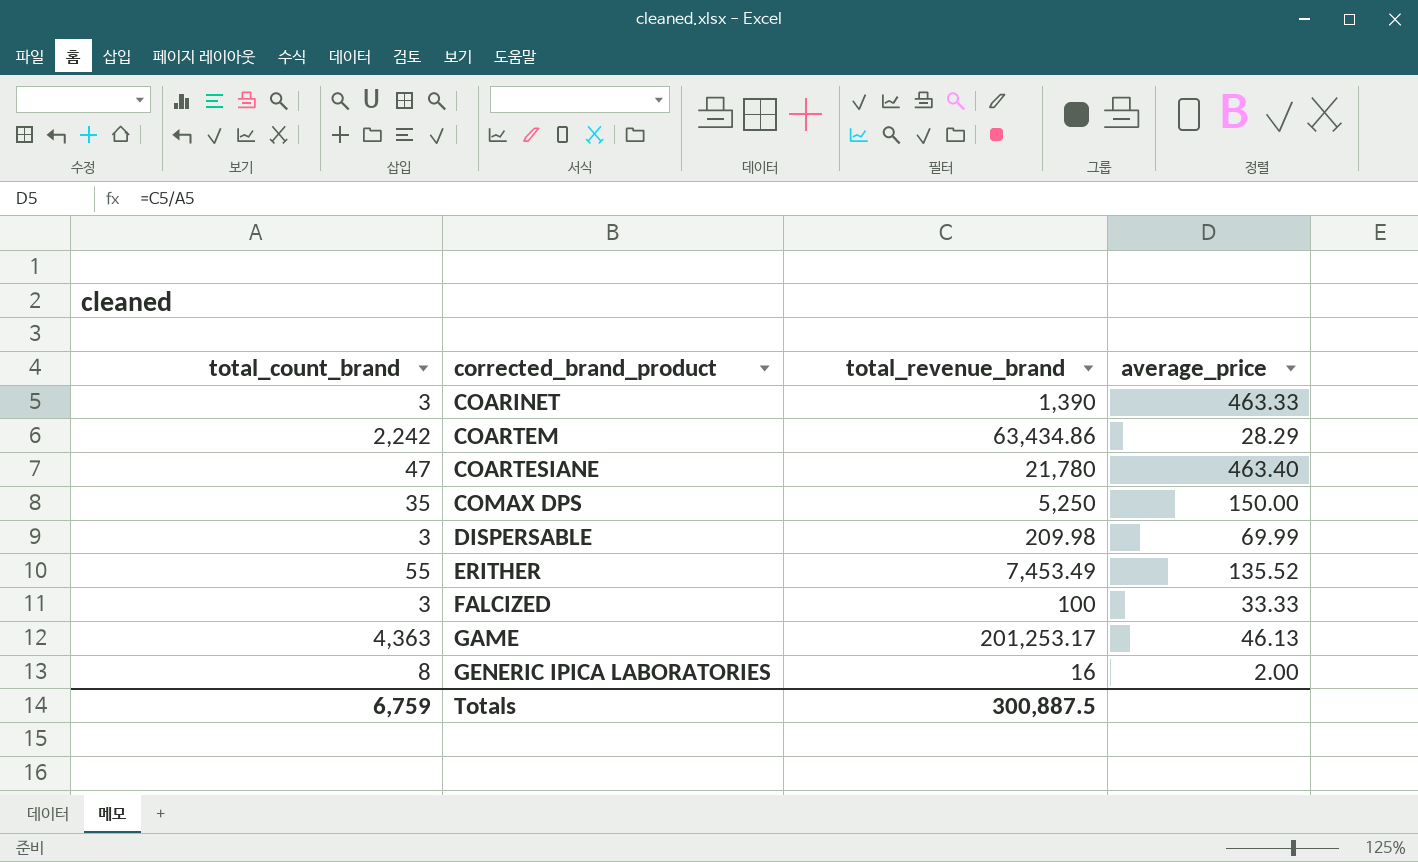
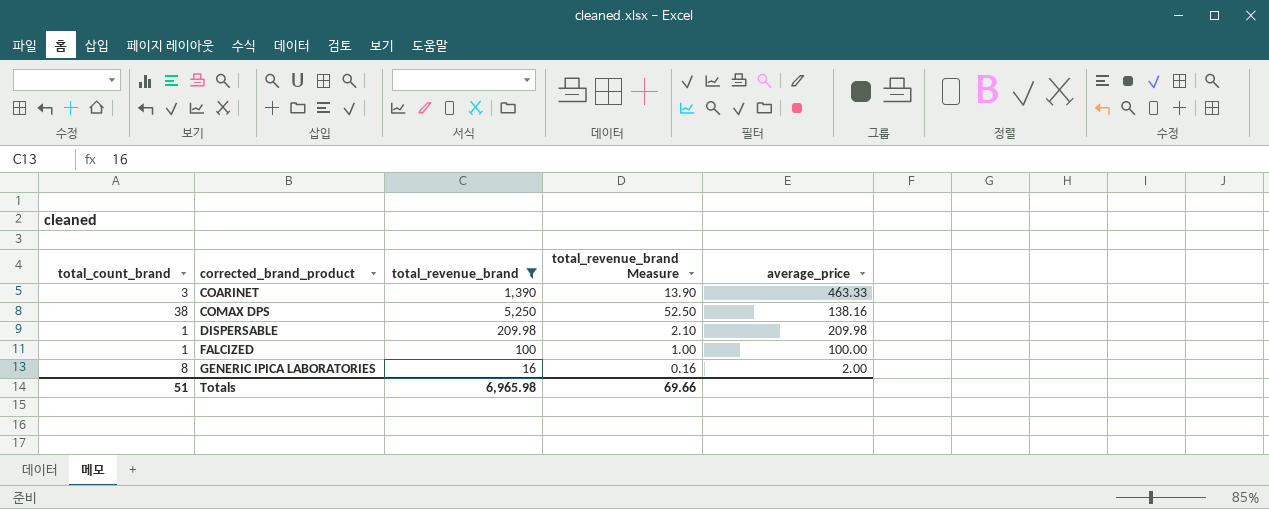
filter: none -> total_revenue_brand <= 5,250
column total_revenue_brand Measure | formula: none -> [total_revenue_brand] * 0.01
COMAX DPS | total_count_brand: 35 -> 38
COMAX DPS | average_price: 150.00 -> 138.16
DISPERSABLE | total_count_brand: 3 -> 1
DISPERSABLE | average_price: 69.99 -> 209.98
FALCIZED | total_count_brand: 3 -> 1
FALCIZED | average_price: 33.33 -> 100.00
Totals | total_count_brand: 6,759 -> 51
Totals | total_revenue_brand: 300,887.5 -> 6,965.98

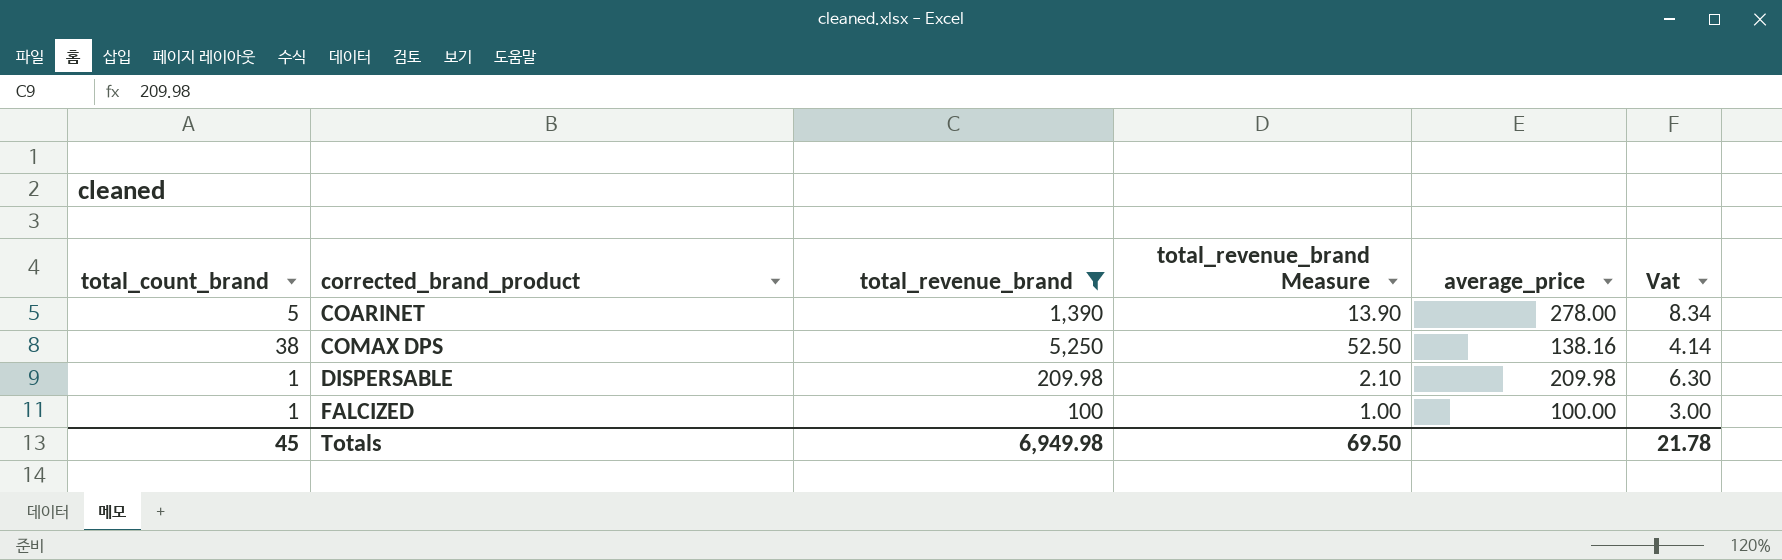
column Vat | formula: none -> [average_price] * 0.03
row GENERIC IPICA LABORATORIES: 8 | 16 | 0.16 | 2.00 -> none
COARINET | total_count_brand: 3 -> 5
COARINET | average_price: 463.33 -> 278.00
Totals | total_count_brand: 51 -> 45
Totals | total_revenue_brand: 6,965.98 -> 6,949.98
Totals | total_revenue_brand Measure: 69.66 -> 69.50

